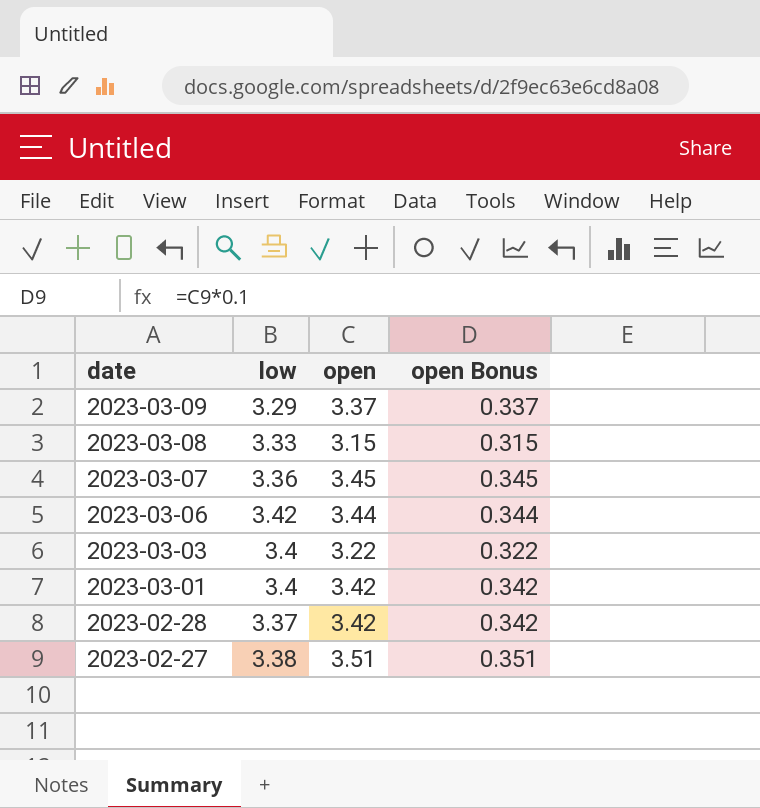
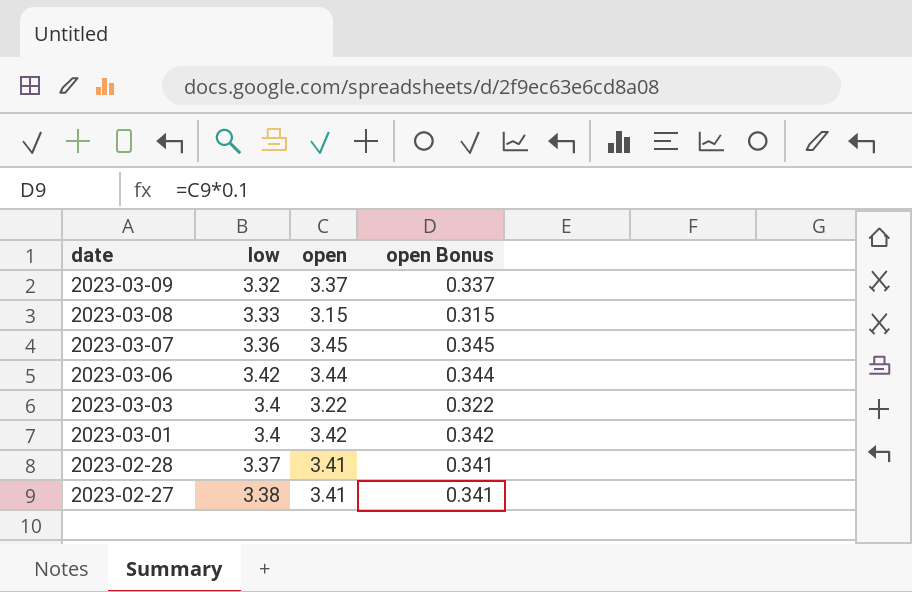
2023-03-09 | low: 3.29 -> 3.32
2023-02-28 | open: 3.42 -> 3.41
2023-02-28 | open Bonus: 0.342 -> 0.341
2023-02-27 | open: 3.51 -> 3.41
2023-02-27 | open Bonus: 0.351 -> 0.341

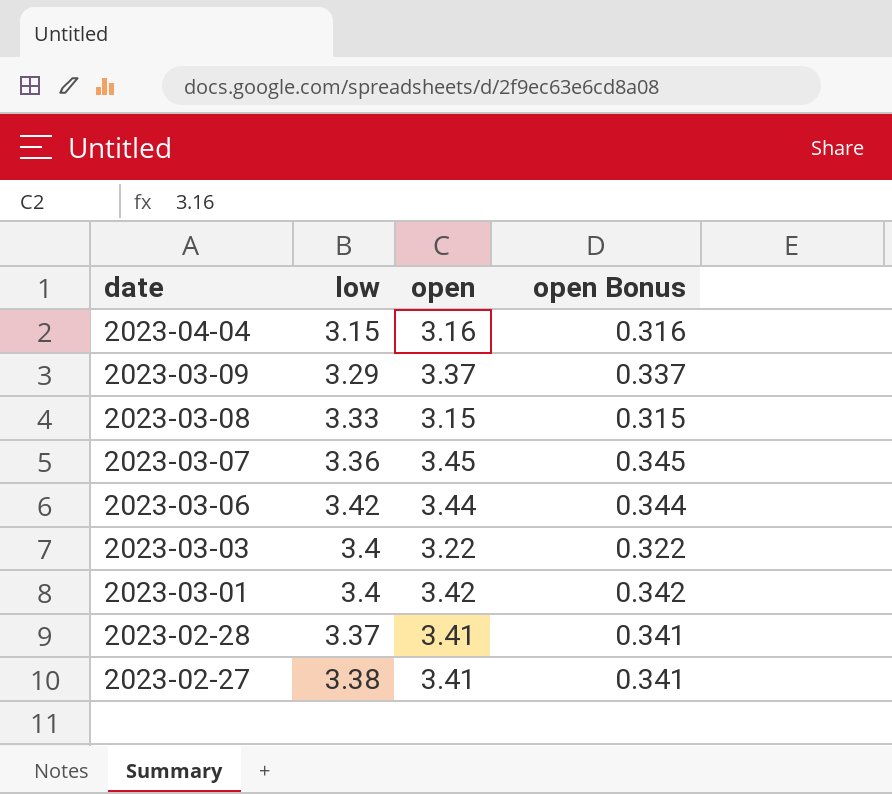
row 2023-04-04: none -> 3.15 | 3.16 | 0.316
2023-03-09 | low: 3.32 -> 3.29

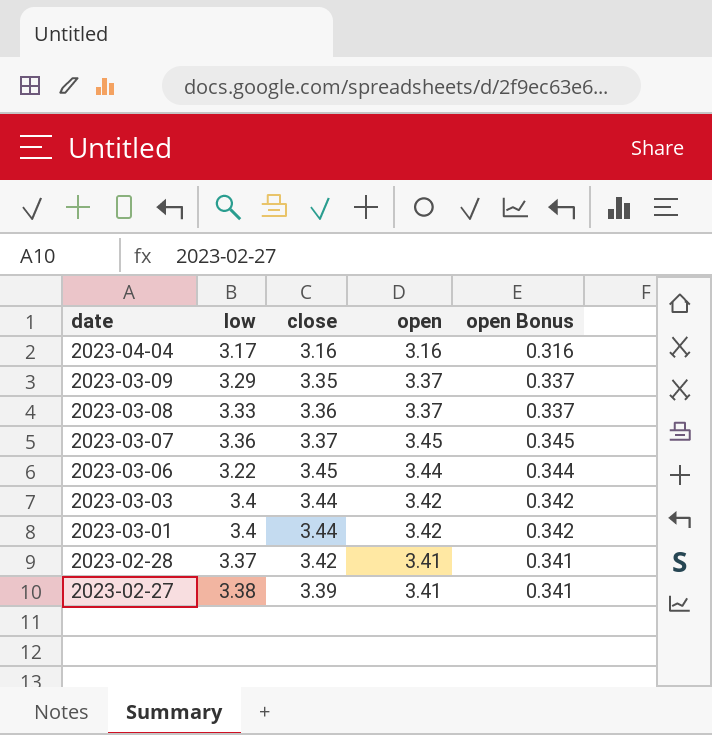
column close | position: none -> 3
2023-04-04 | low: 3.15 -> 3.17
2023-03-08 | open: 3.15 -> 3.37
2023-03-08 | open Bonus: 0.315 -> 0.337
2023-03-06 | low: 3.42 -> 3.22
2023-03-03 | open: 3.22 -> 3.42
2023-03-03 | open Bonus: 0.322 -> 0.342

